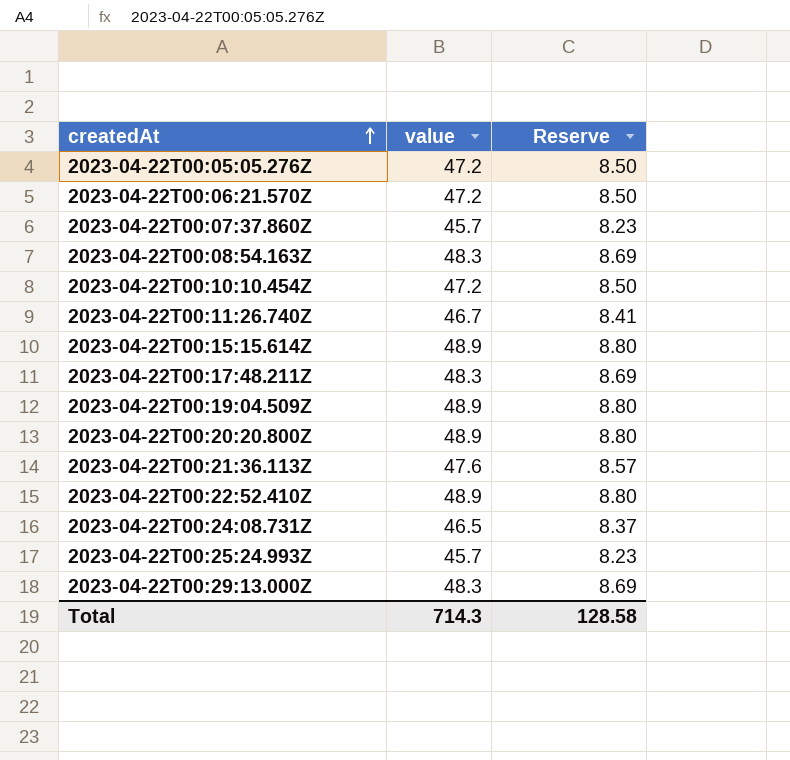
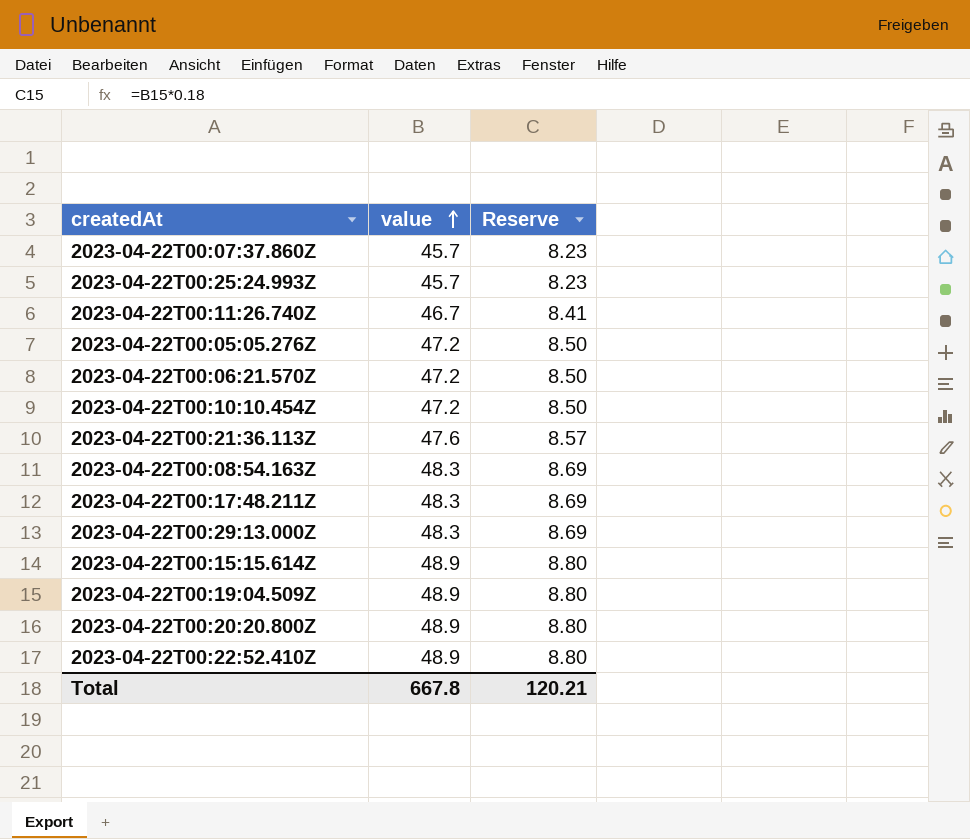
row order: createdAt ascending -> value ascending
row 2023-04-22T00:24:08.731Z: 46.5 | 8.37 -> none
Total | value: 714.3 -> 667.8
Total | Reserve: 128.58 -> 120.21

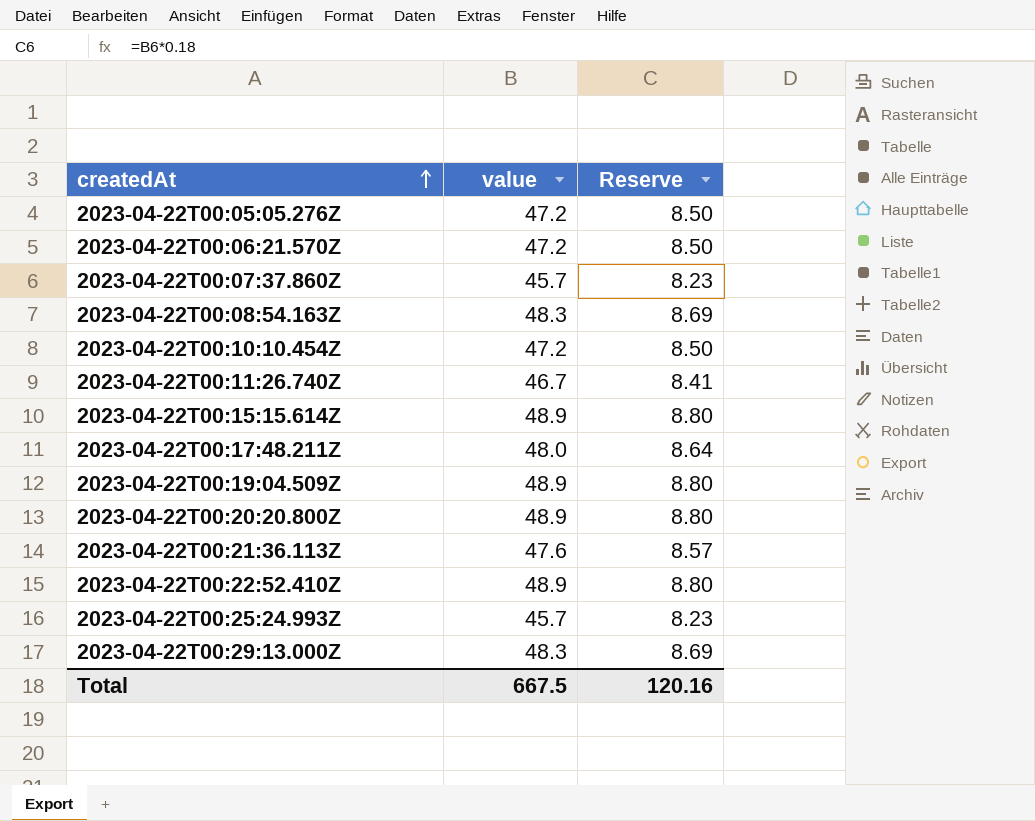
row order: value ascending -> createdAt ascending
2023-04-22T00:17:48.211Z | value: 48.3 -> 48.0
2023-04-22T00:17:48.211Z | Reserve: 8.69 -> 8.64
Total | value: 667.8 -> 667.5
Total | Reserve: 120.21 -> 120.16

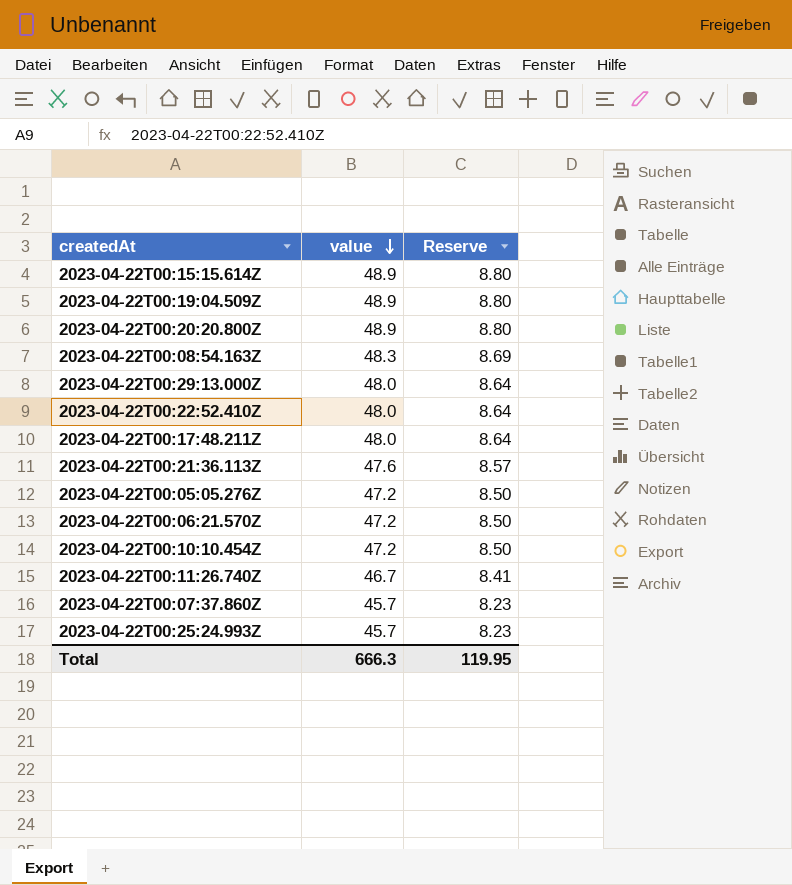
row order: createdAt ascending -> value descending
2023-04-22T00:29:13.000Z | value: 48.3 -> 48.0
2023-04-22T00:29:13.000Z | Reserve: 8.69 -> 8.64
2023-04-22T00:22:52.410Z | value: 48.9 -> 48.0
2023-04-22T00:22:52.410Z | Reserve: 8.80 -> 8.64
Total | value: 667.5 -> 666.3
Total | Reserve: 120.16 -> 119.95

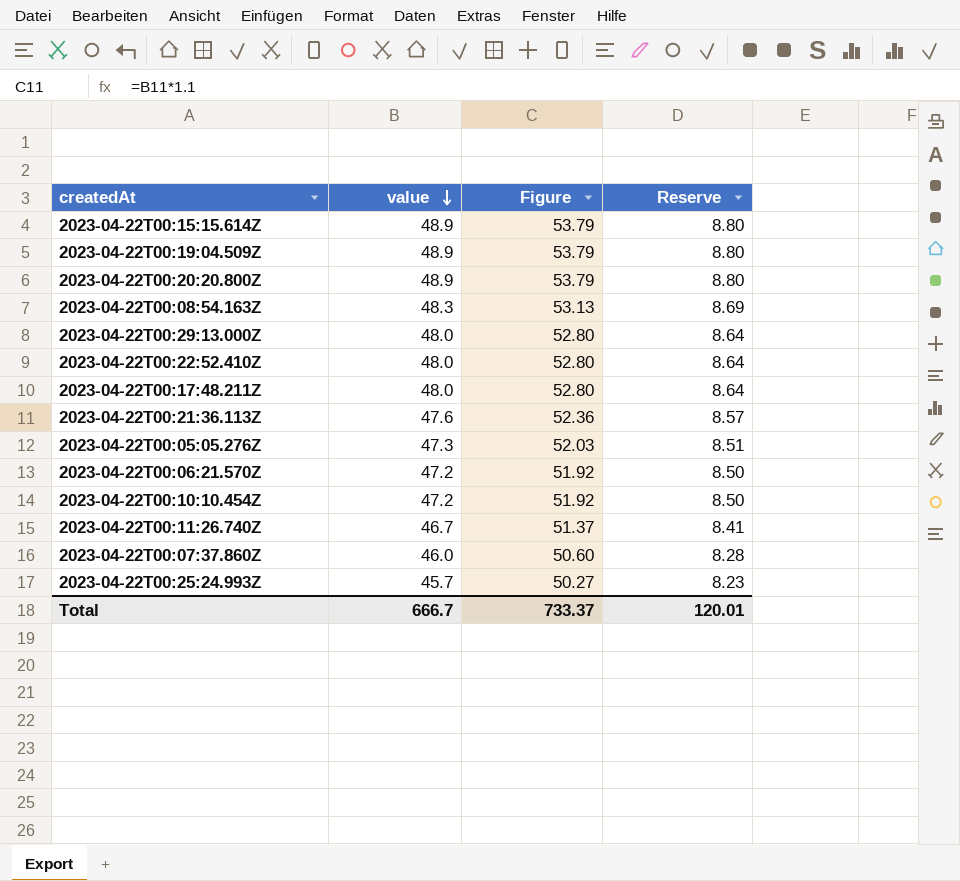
column Figure | formula: none -> [value] * 1.1
2023-04-22T00:05:05.276Z | value: 47.2 -> 47.3
2023-04-22T00:05:05.276Z | Reserve: 8.50 -> 8.51
2023-04-22T00:07:37.860Z | value: 45.7 -> 46.0
2023-04-22T00:07:37.860Z | Reserve: 8.23 -> 8.28
Total | value: 666.3 -> 666.7
Total | Reserve: 119.95 -> 120.01

